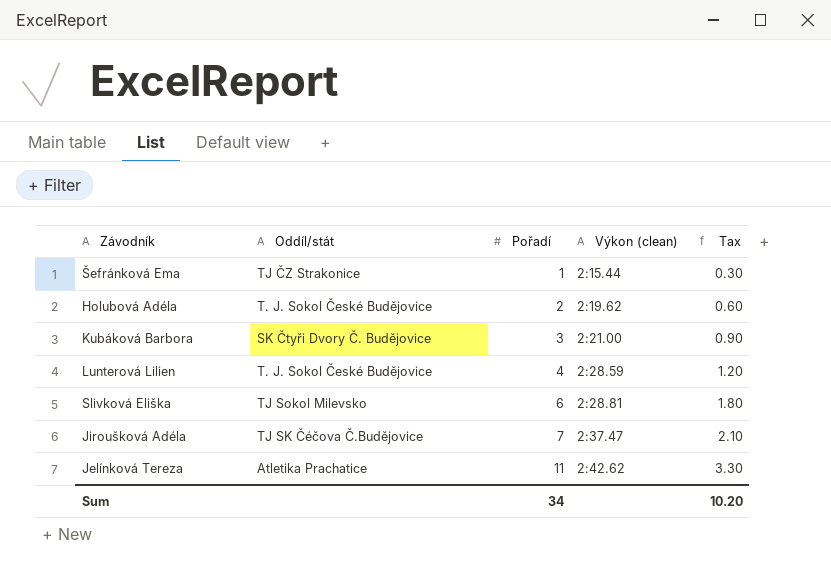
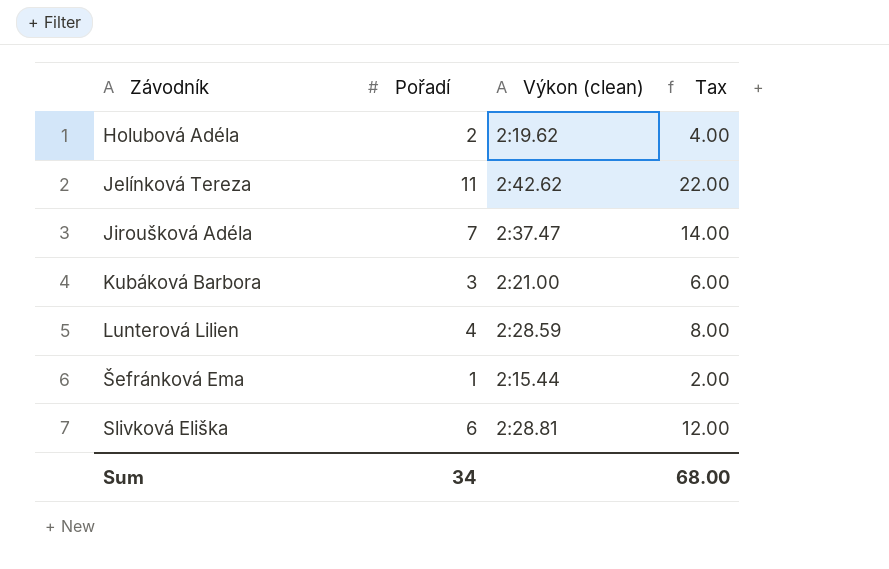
row order: Pořadí ascending -> Závodník ascending
column Oddíl/stát | position: 2 -> none
column Tax | formula: [Pořadí] * 0.3 -> [Pořadí] * 2
Sum | Tax: 10.20 -> 68.00

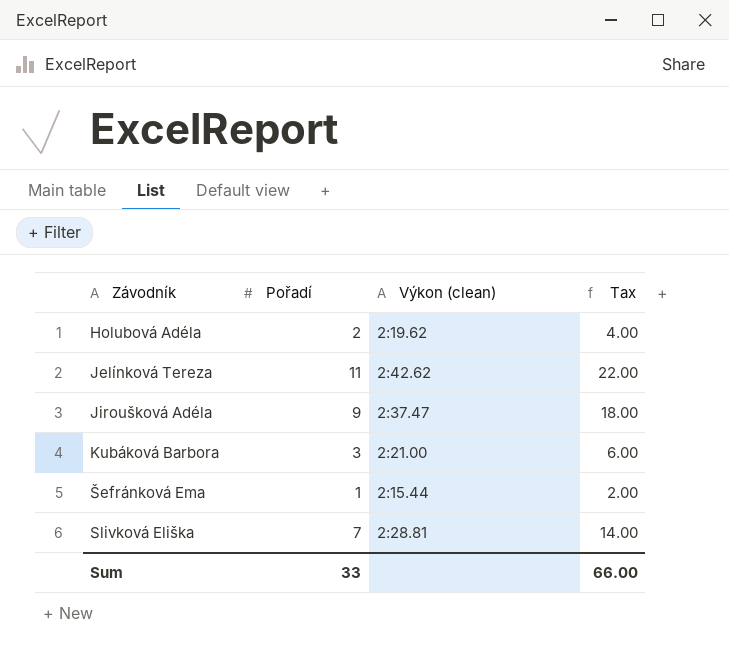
row Lunterová Lilien: 4 | 2:28.59 | 8.00 -> none
Jiroušková Adéla | Pořadí: 7 -> 9
Jiroušková Adéla | Tax: 14.00 -> 18.00
Slivková Eliška | Pořadí: 6 -> 7
Slivková Eliška | Tax: 12.00 -> 14.00
Sum | Pořadí: 34 -> 33
Sum | Tax: 68.00 -> 66.00

